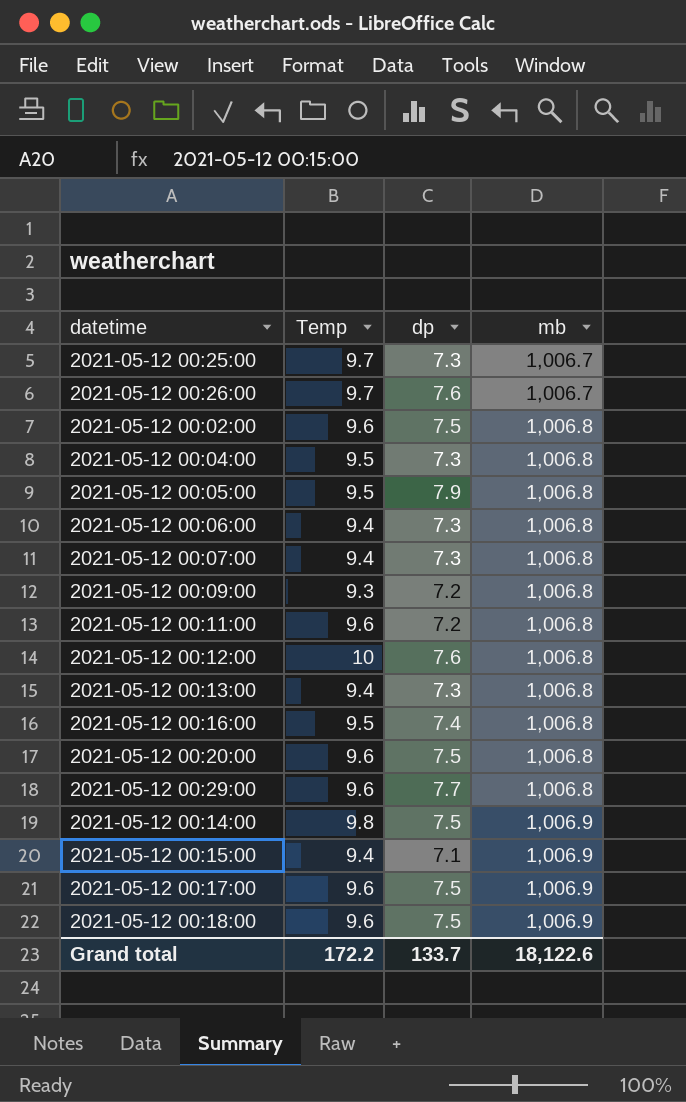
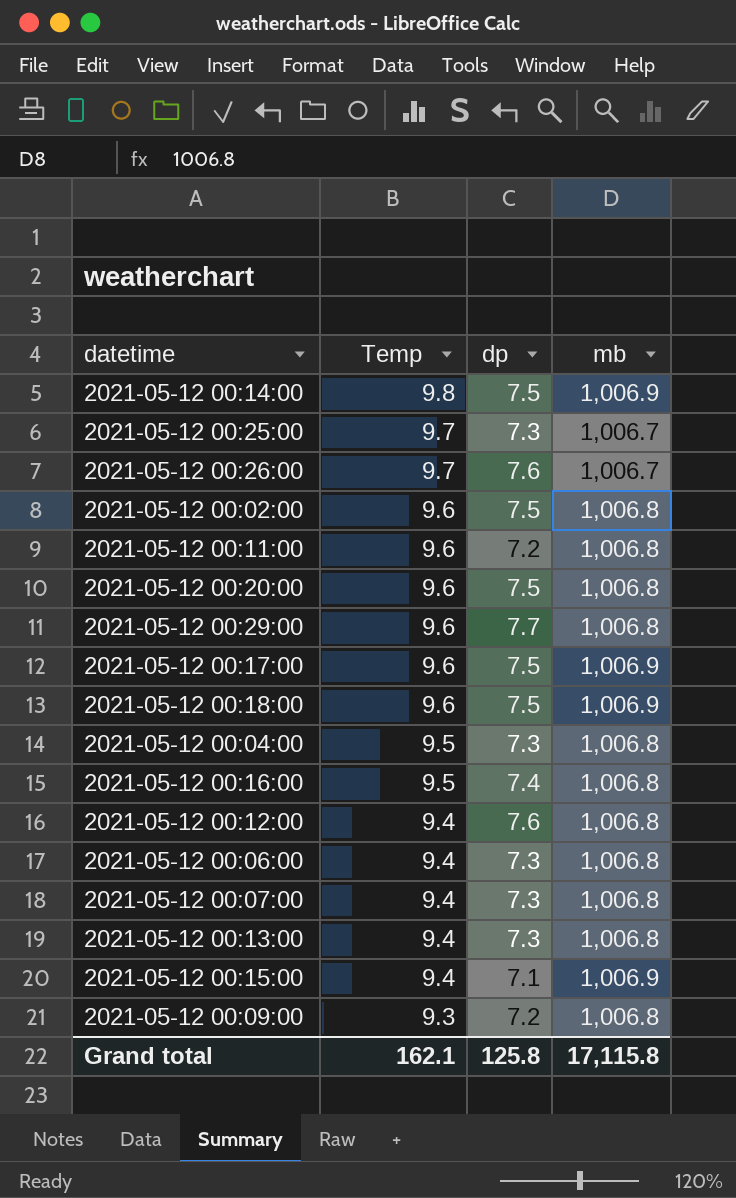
row order: mb ascending -> Temp descending
row 2021-05-12 00:05:00: 9.5 | 7.9 | 1,006.8 -> none
2021-05-12 00:12:00 | Temp: 10 -> 9.4
Grand total | Temp: 172.2 -> 162.1
Grand total | dp: 133.7 -> 125.8
Grand total | mb: 18,122.6 -> 17,115.8

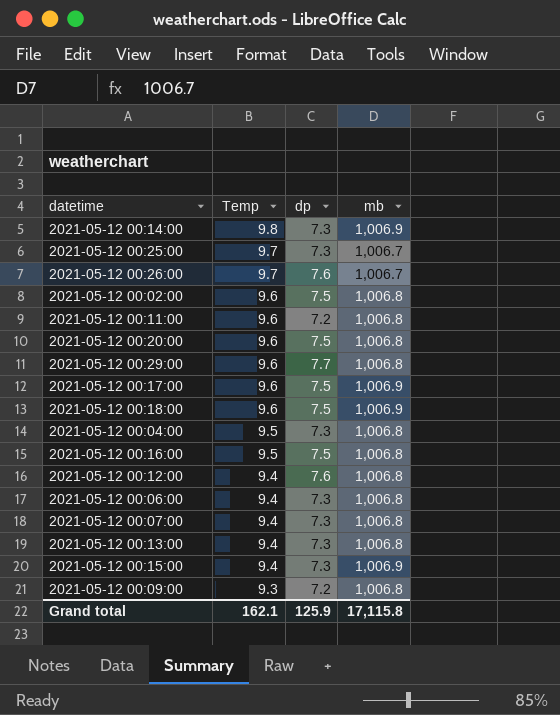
2021-05-12 00:14:00 | dp: 7.5 -> 7.3
2021-05-12 00:16:00 | dp: 7.4 -> 7.5
2021-05-12 00:15:00 | dp: 7.1 -> 7.3
Grand total | dp: 125.8 -> 125.9

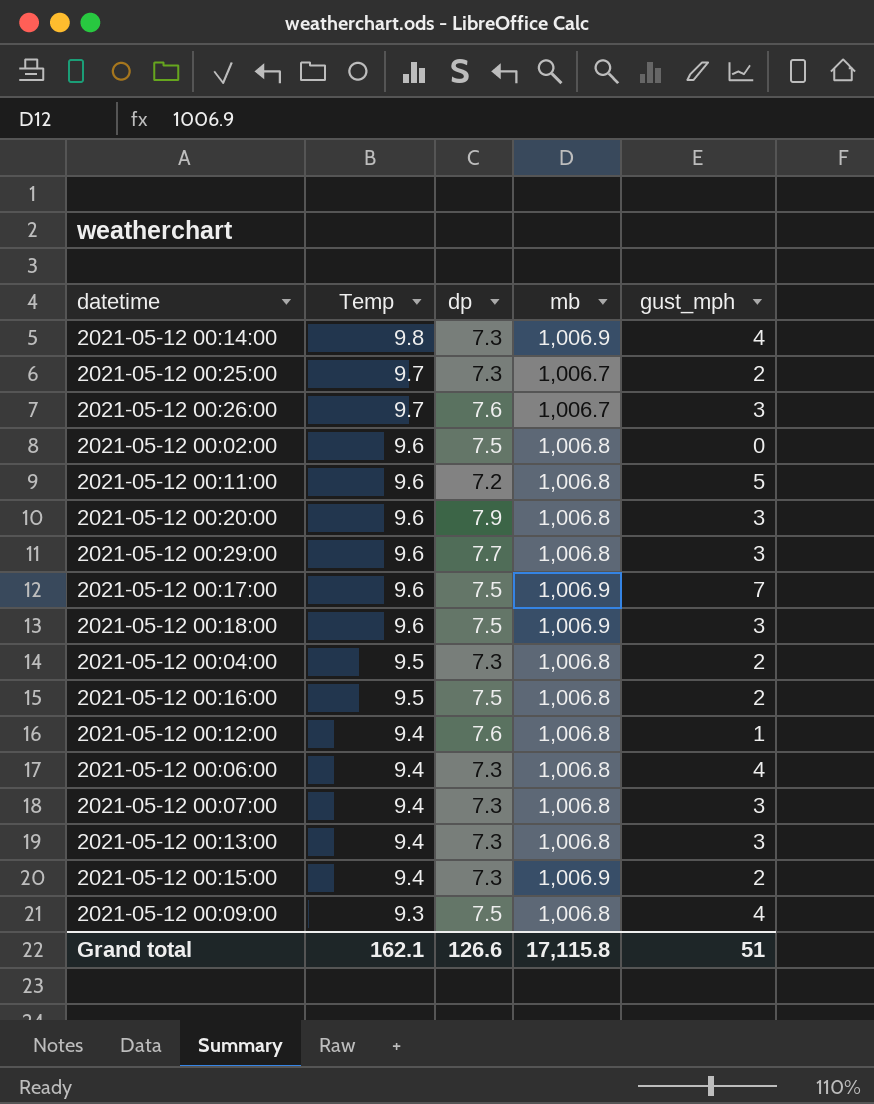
column gust_mph | position: none -> 5
2021-05-12 00:20:00 | dp: 7.5 -> 7.9
2021-05-12 00:09:00 | dp: 7.2 -> 7.5
Grand total | dp: 125.9 -> 126.6

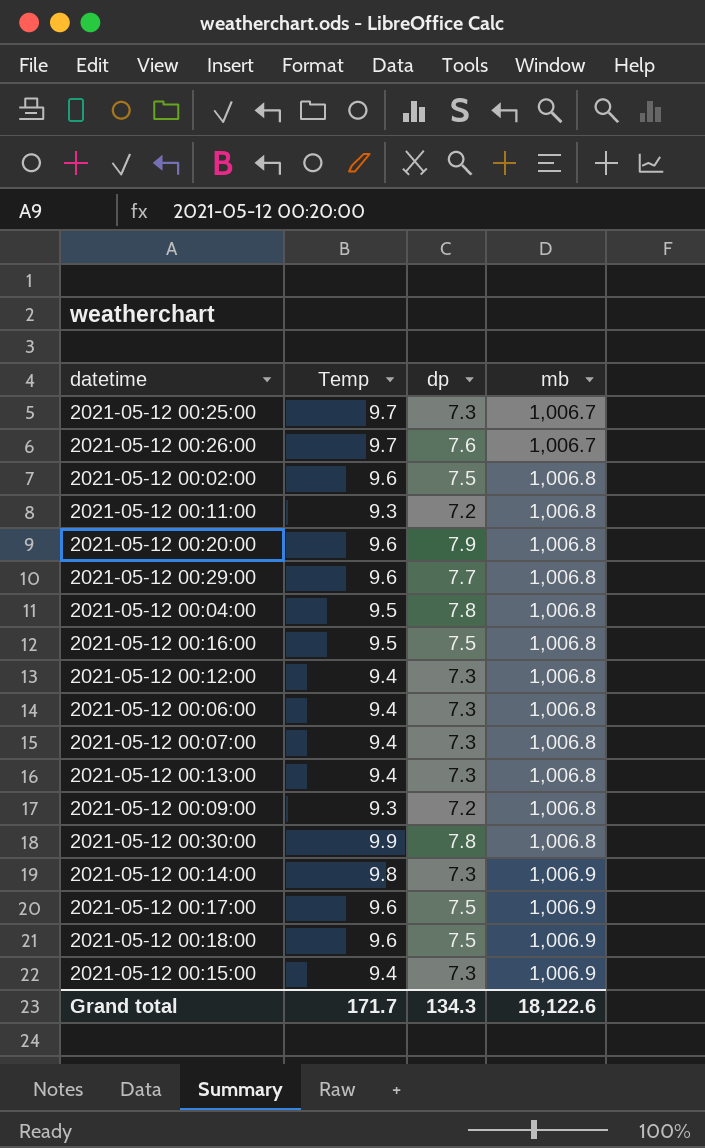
row order: Temp descending -> mb ascending
column gust_mph | position: 5 -> none
2021-05-12 00:11:00 | Temp: 9.6 -> 9.3
2021-05-12 00:04:00 | dp: 7.3 -> 7.8
2021-05-12 00:12:00 | dp: 7.6 -> 7.3
2021-05-12 00:09:00 | dp: 7.5 -> 7.2
row 2021-05-12 00:30:00: none -> 9.9 | 7.8 | 1,006.8
Grand total | Temp: 162.1 -> 171.7
Grand total | dp: 126.6 -> 134.3
Grand total | mb: 17,115.8 -> 18,122.6

